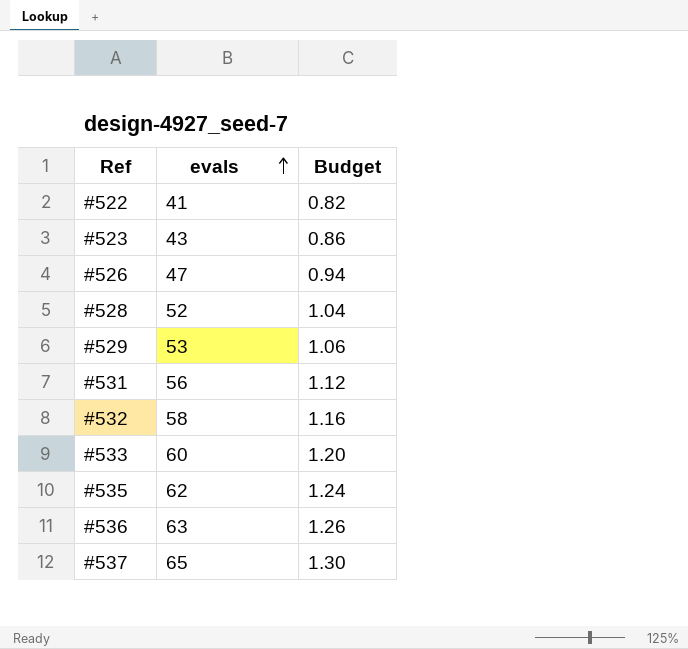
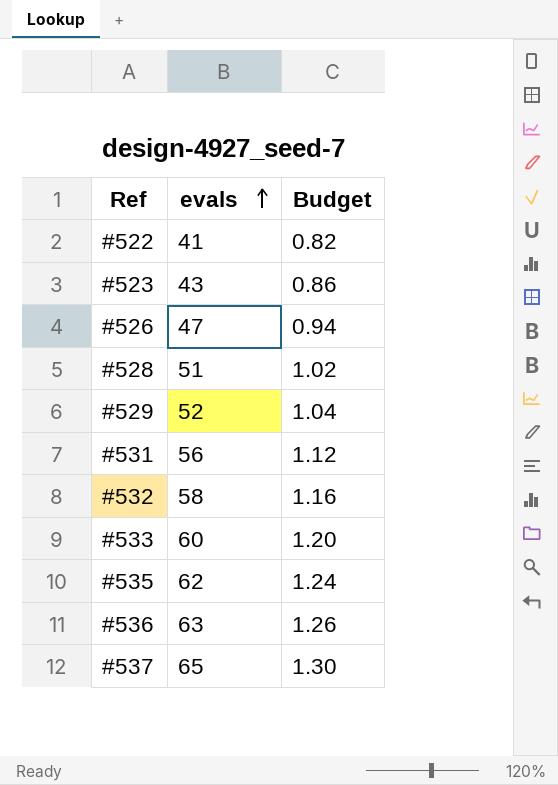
#528 | evals: 52 -> 51
#528 | Budget: 1.04 -> 1.02
#529 | evals: 53 -> 52
#529 | Budget: 1.06 -> 1.04

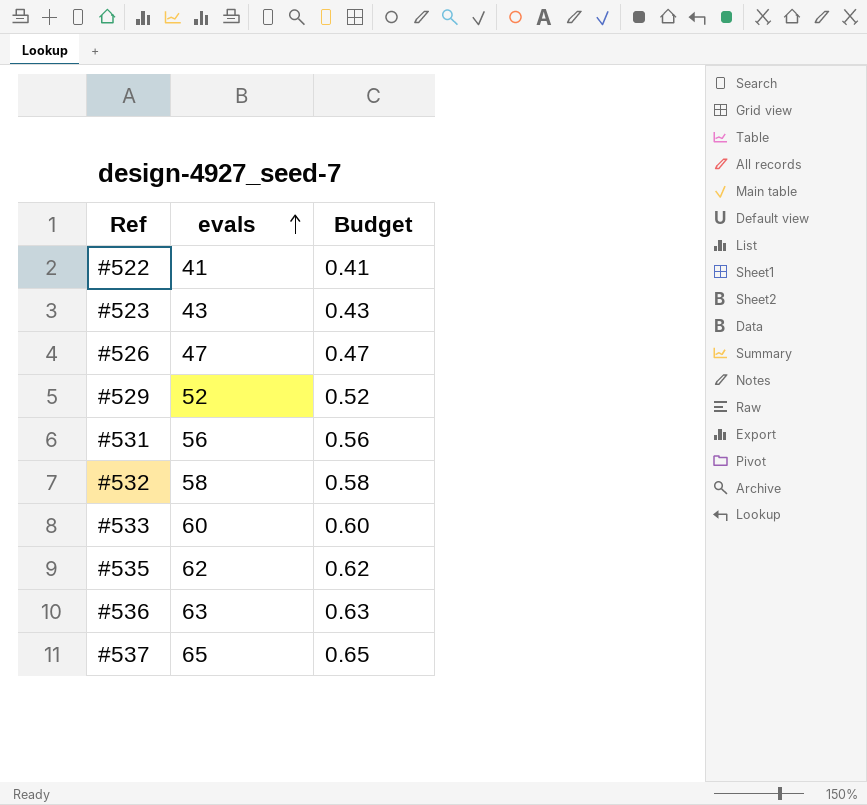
column Budget | formula: [evals] * 0.02 -> [evals] * 0.01
row #528: 51 | 1.02 -> none

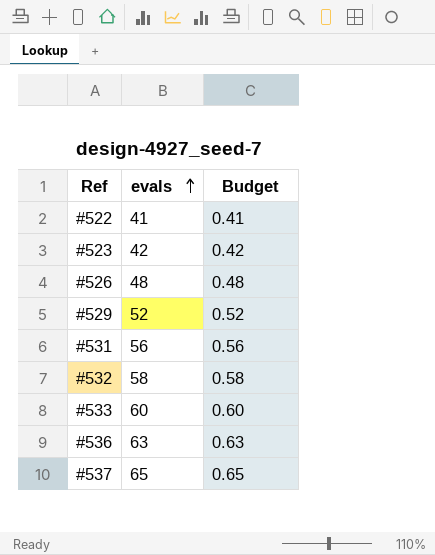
row #535: 62 | 0.62 -> none
#523 | evals: 43 -> 42
#523 | Budget: 0.43 -> 0.42
#526 | evals: 47 -> 48
#526 | Budget: 0.47 -> 0.48

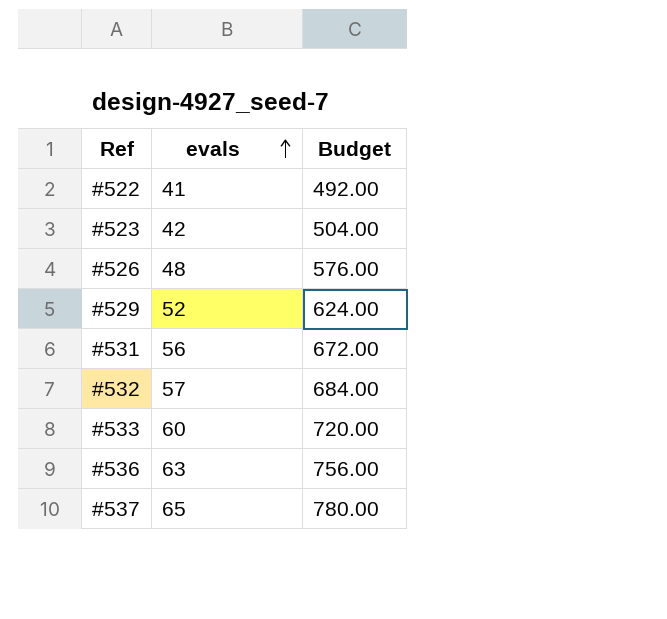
column Budget | formula: [evals] * 0.01 -> [evals] * 12
#532 | evals: 58 -> 57

